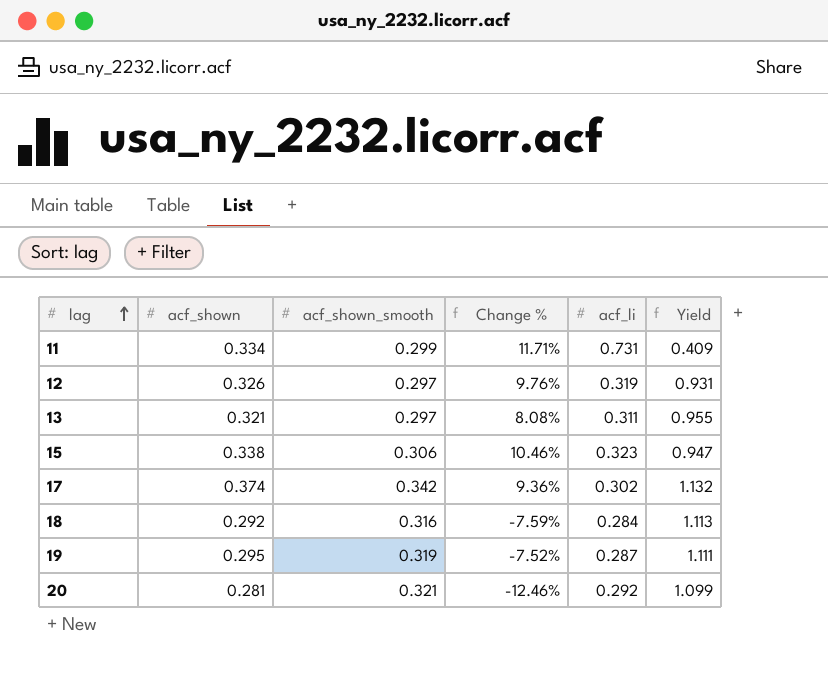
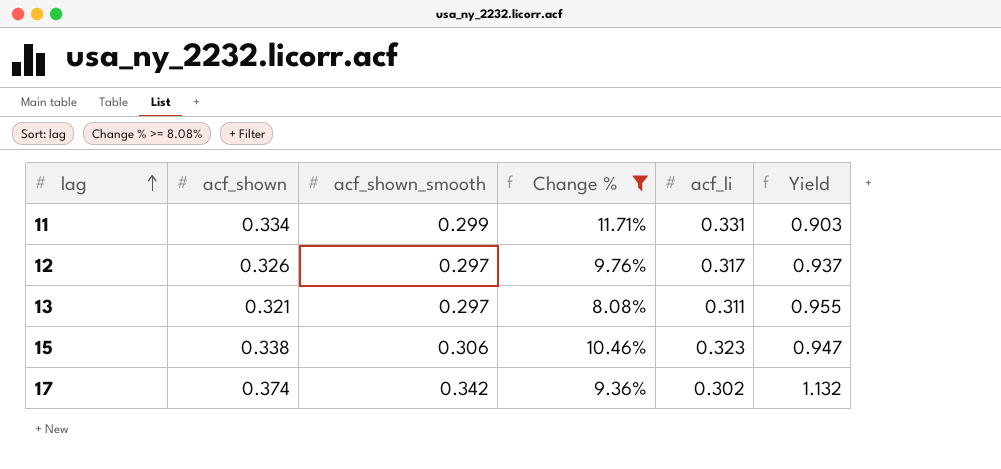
filter: none -> Change % >= 8.08%
11 | acf_li: 0.731 -> 0.331
11 | Yield: 0.409 -> 0.903
12 | acf_li: 0.319 -> 0.317
12 | Yield: 0.931 -> 0.937

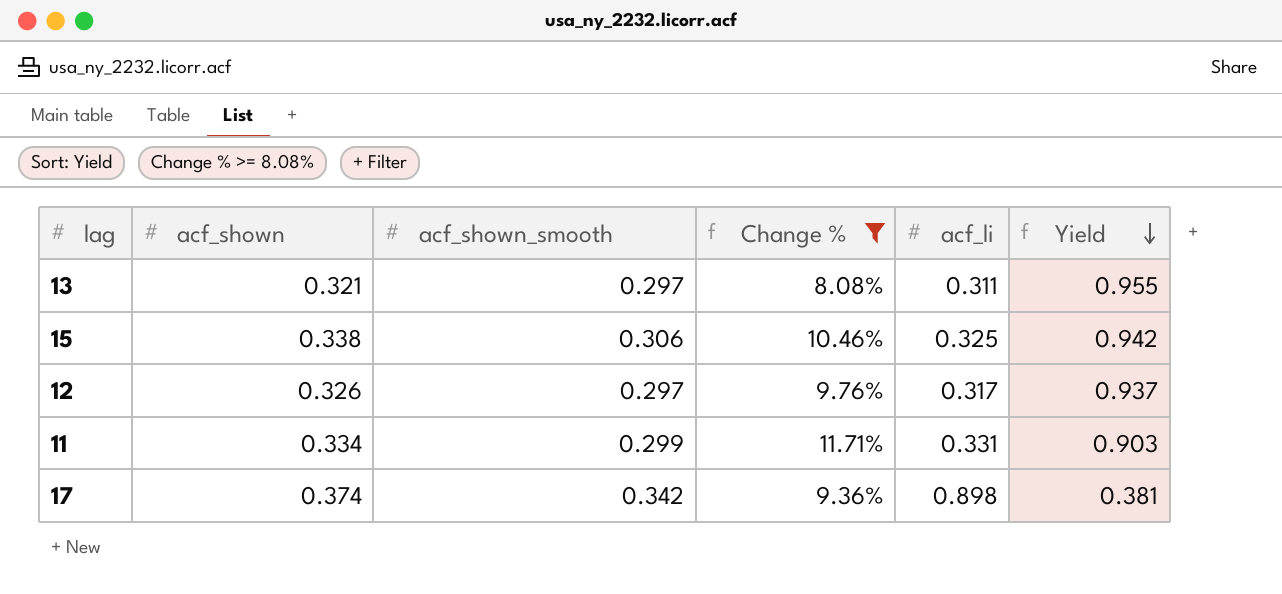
row order: lag ascending -> Yield descending
15 | acf_li: 0.323 -> 0.325
15 | Yield: 0.947 -> 0.942
17 | acf_li: 0.302 -> 0.898
17 | Yield: 1.132 -> 0.381

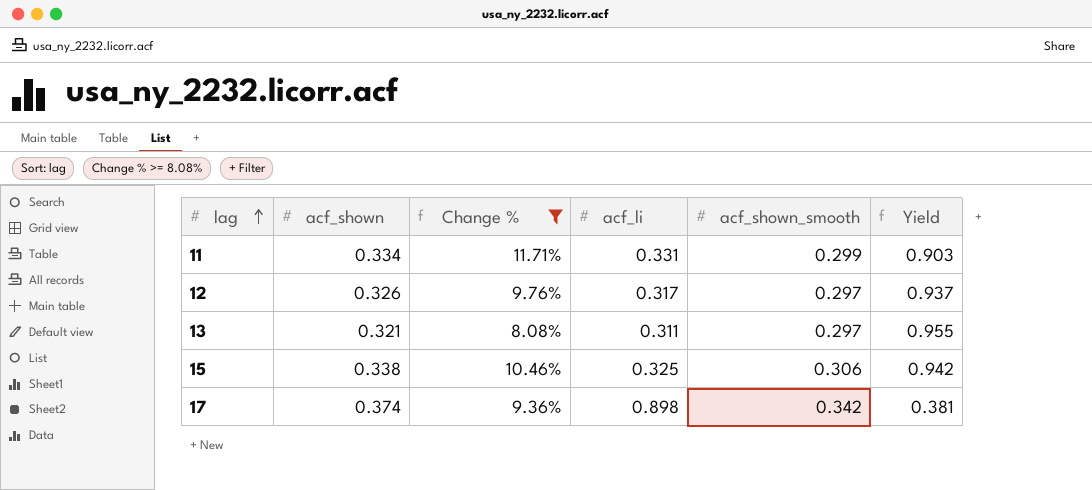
row order: Yield descending -> lag ascending
column acf_shown_smooth | position: 3 -> 5

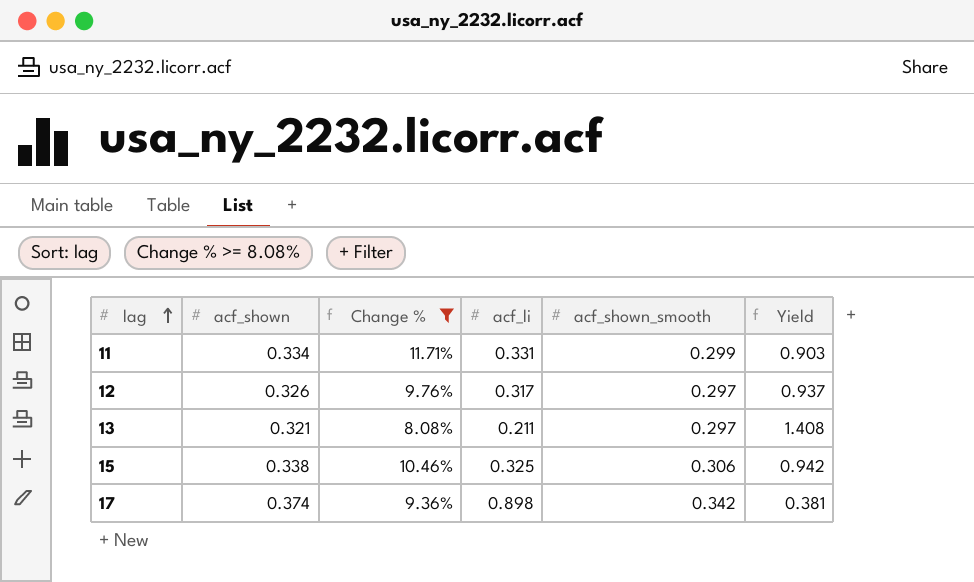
13 | acf_li: 0.311 -> 0.211
13 | Yield: 0.955 -> 1.408

